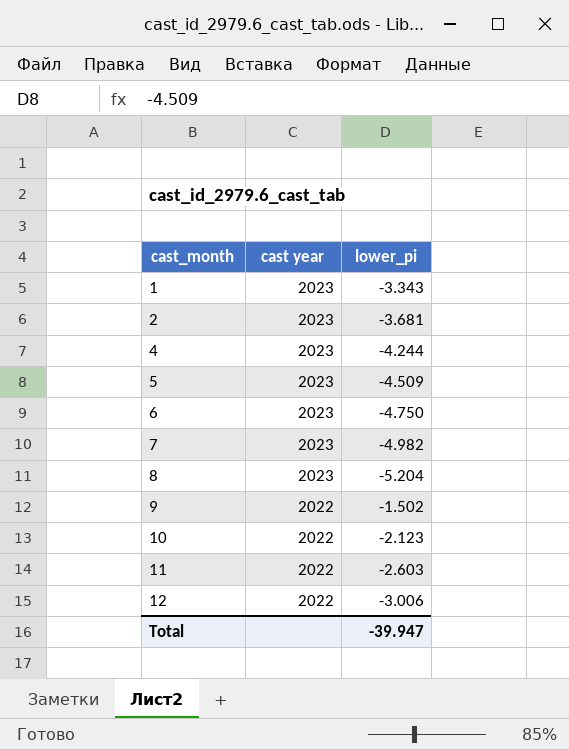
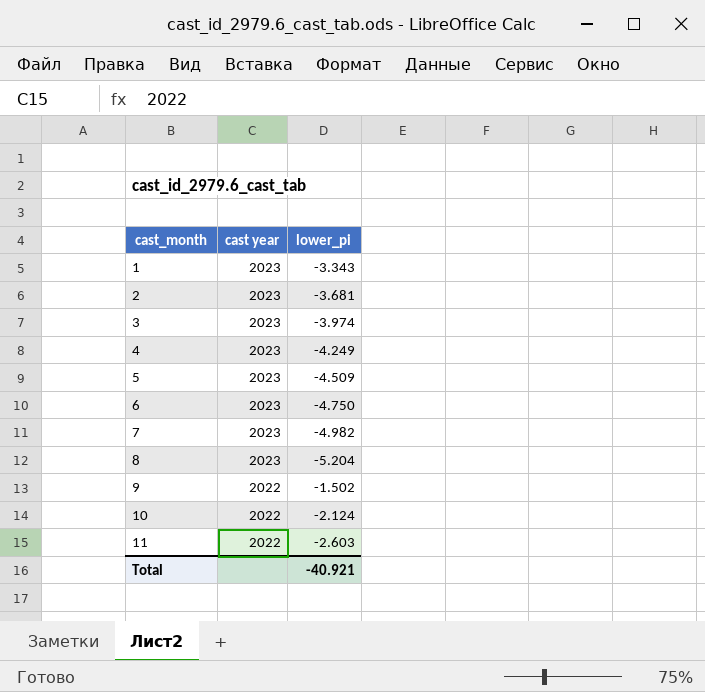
row 12: 2022 | -3.006 -> none
row 3: none -> 2023 | -3.974
4 | lower_pi: -4.244 -> -4.249
10 | lower_pi: -2.123 -> -2.124
Total | lower_pi: -39.947 -> -40.921

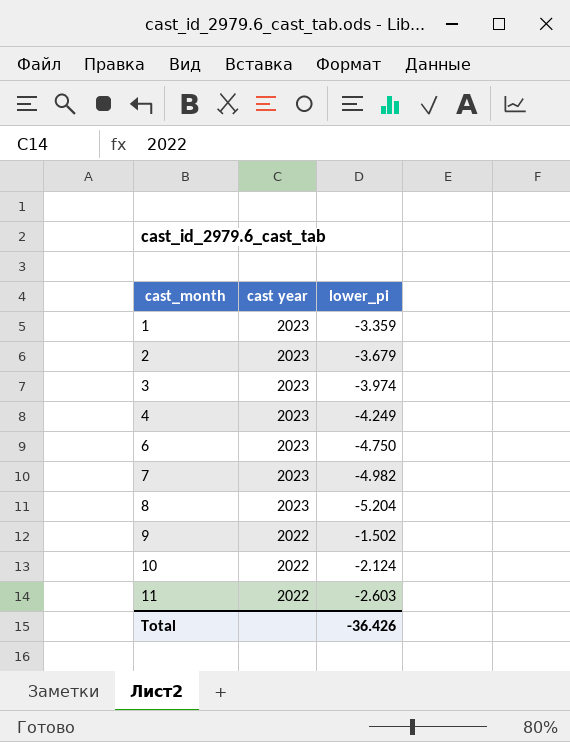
row 5: 2023 | -4.509 -> none
1 | lower_pi: -3.343 -> -3.359
2 | lower_pi: -3.681 -> -3.679
Total | lower_pi: -40.921 -> -36.426

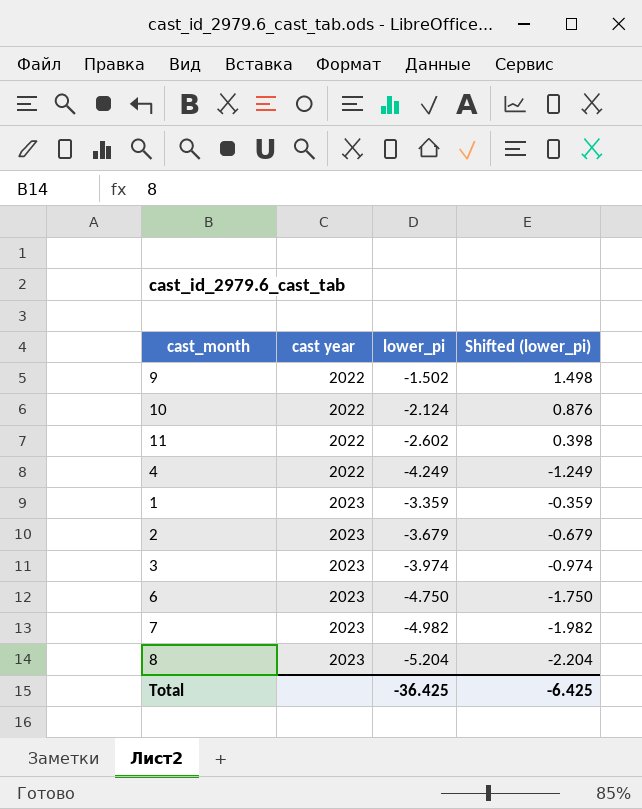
row order: cast_month ascending -> cast year ascending
column Shifted (lower_pi) | formula: none -> [lower_pi] + 3
11 | lower_pi: -2.603 -> -2.602
4 | cast year: 2023 -> 2022
Total | lower_pi: -36.426 -> -36.425

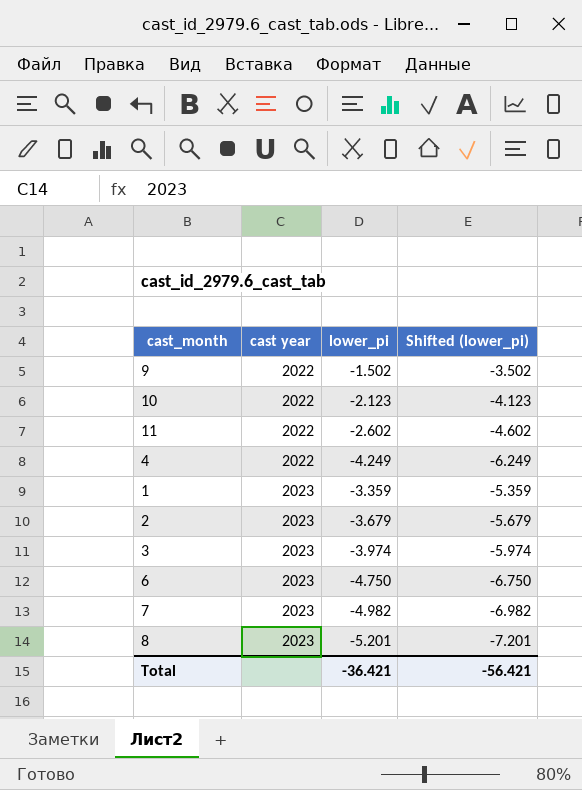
column Shifted (lower_pi) | formula: [lower_pi] + 3 -> [lower_pi] - 2
10 | lower_pi: -2.124 -> -2.123
8 | lower_pi: -5.204 -> -5.201
Total | lower_pi: -36.425 -> -36.421
Total | Shifted (lower_pi): -6.425 -> -56.421

